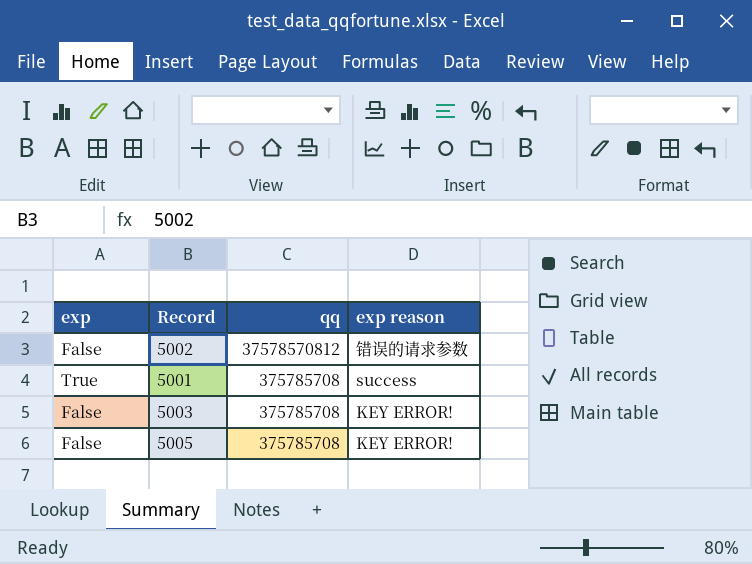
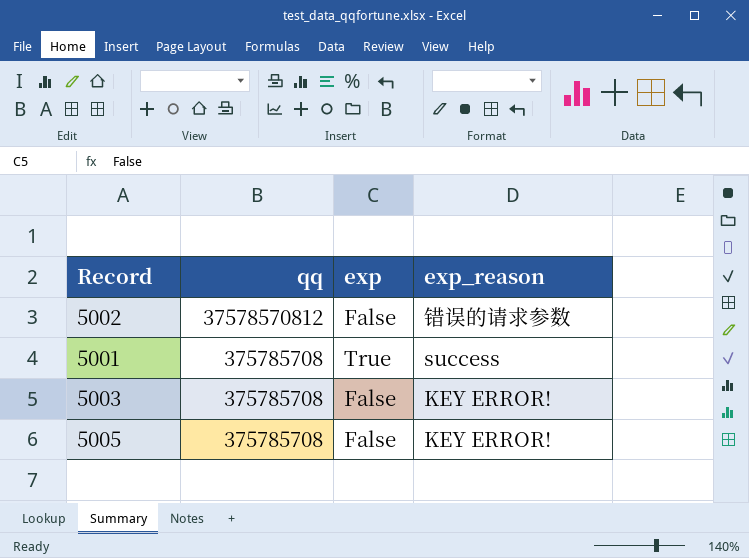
column exp | position: 1 -> 3
column name: exp reason -> exp_reason

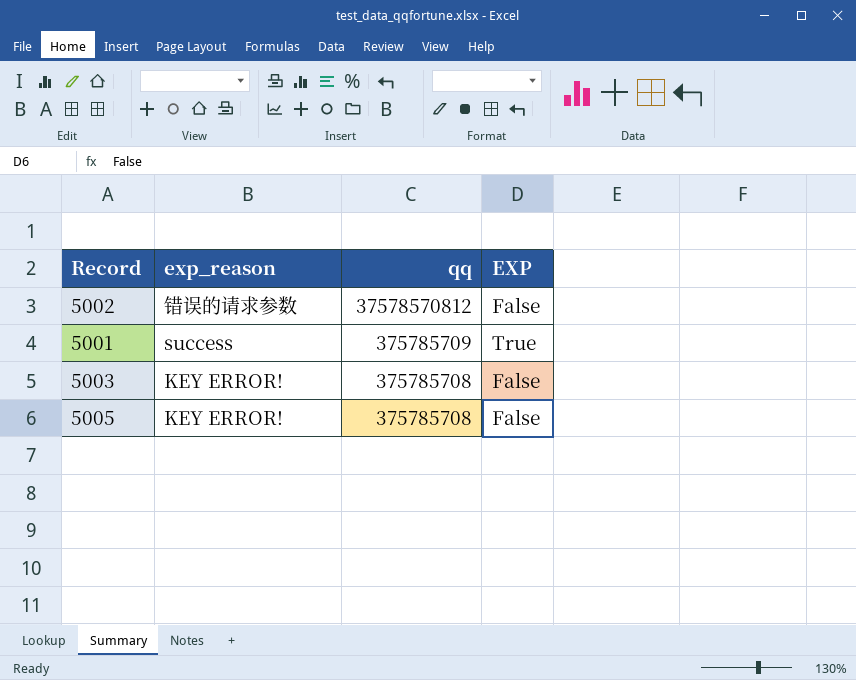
column exp_reason | position: 4 -> 2
column name: exp -> EXP
5001 | qq: 375785708 -> 375785709

